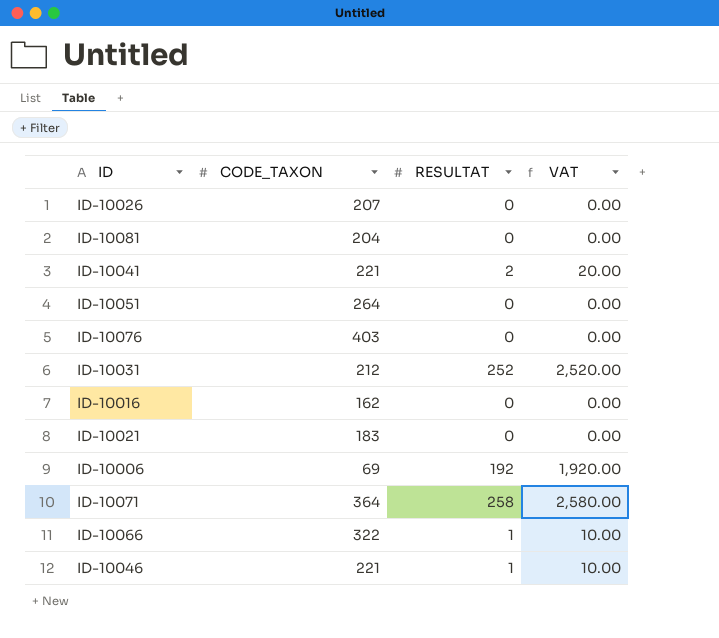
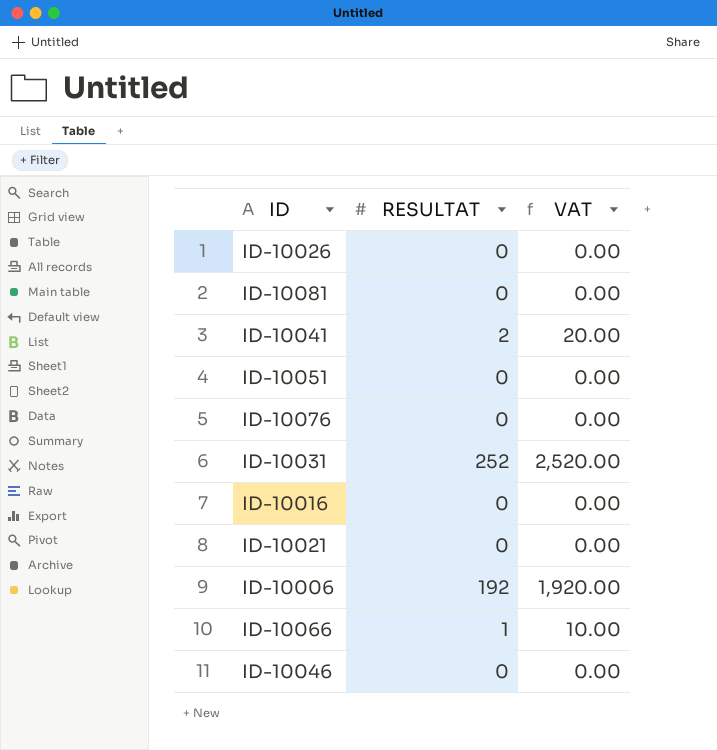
column CODE_TAXON | position: 2 -> none
row ID-10071: 364 | 258 | 2,580.00 -> none
ID-10046 | RESULTAT: 1 -> 0
ID-10046 | VAT: 10.00 -> 0.00

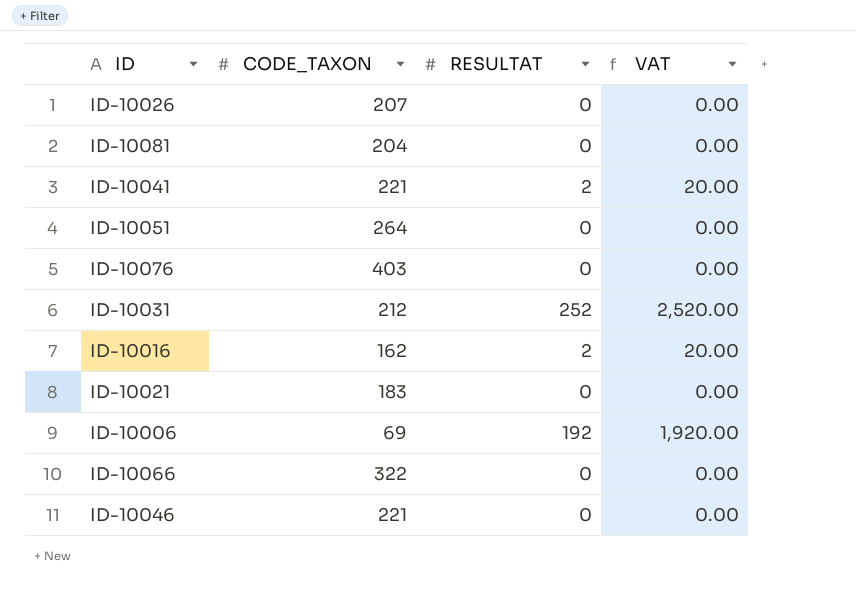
column CODE_TAXON | position: none -> 2
ID-10016 | RESULTAT: 0 -> 2
ID-10016 | VAT: 0.00 -> 20.00
ID-10066 | RESULTAT: 1 -> 0
ID-10066 | VAT: 10.00 -> 0.00

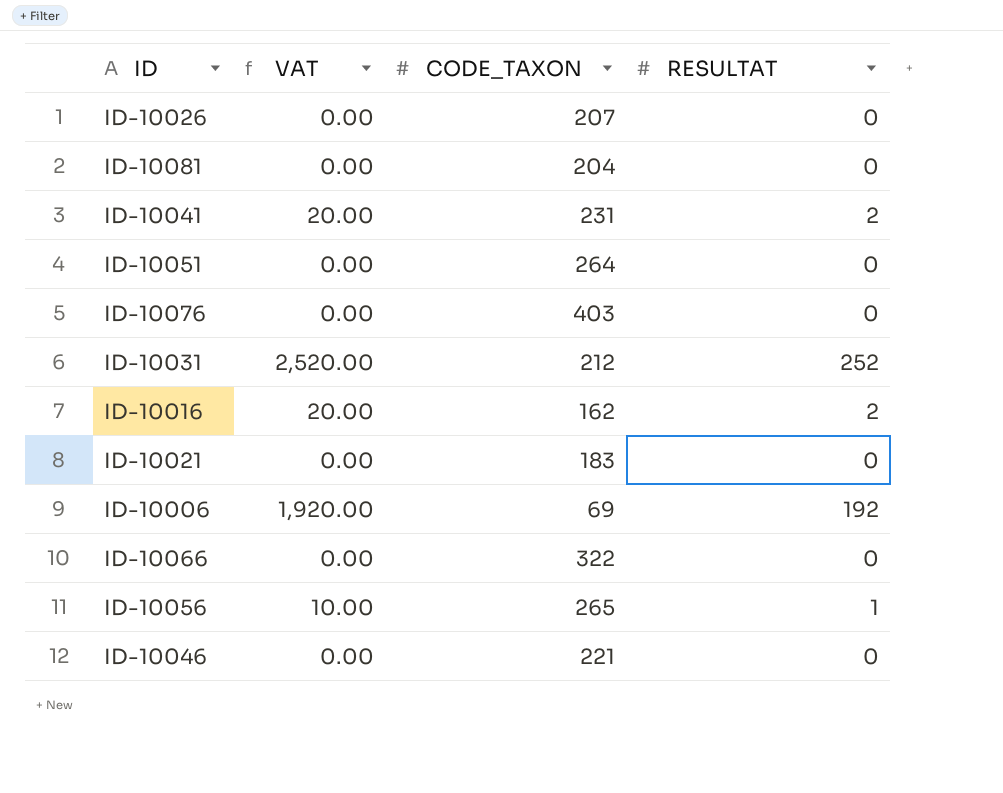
column VAT | position: 4 -> 2
ID-10041 | CODE_TAXON: 221 -> 231
row ID-10056: none -> 10.00 | 265 | 1

